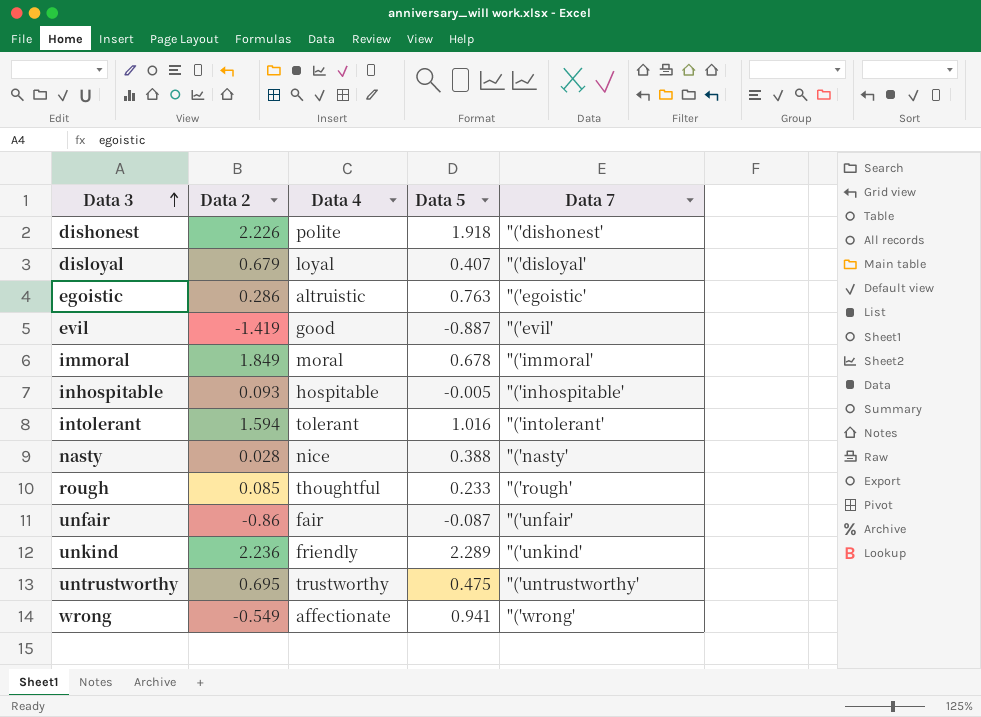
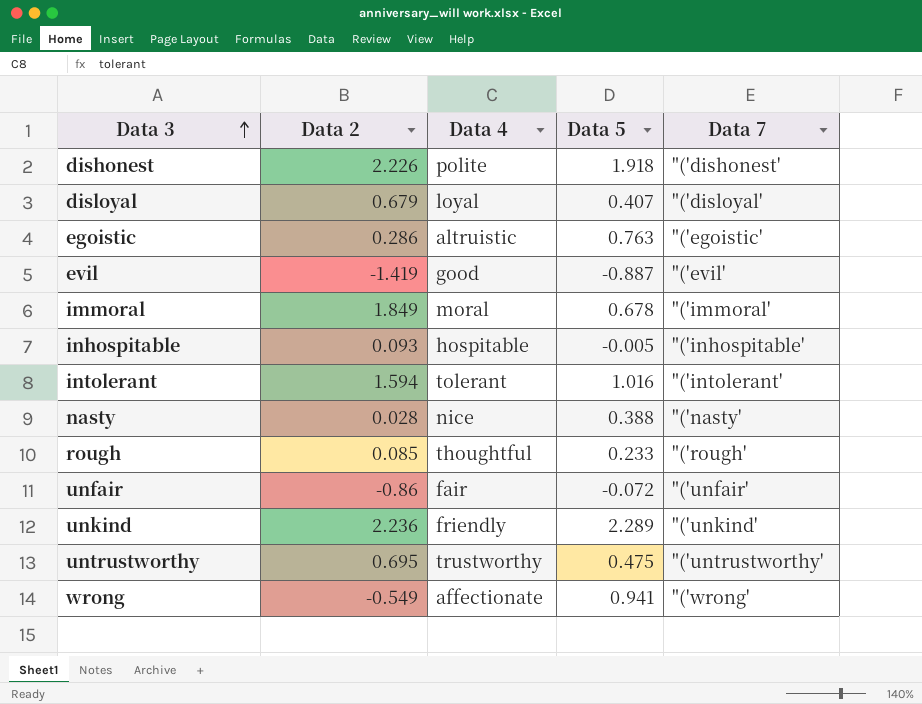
unfair | Data 5: -0.087 -> -0.072

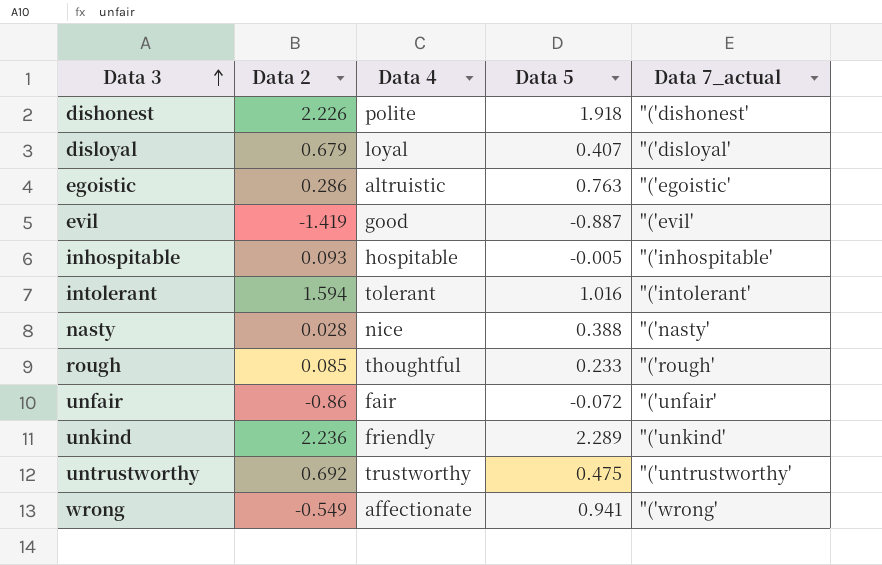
column name: Data 7 -> Data 7_actual
row immoral: 1.849 | moral | 0.678 | "('immoral' -> none
untrustworthy | Data 2: 0.695 -> 0.692

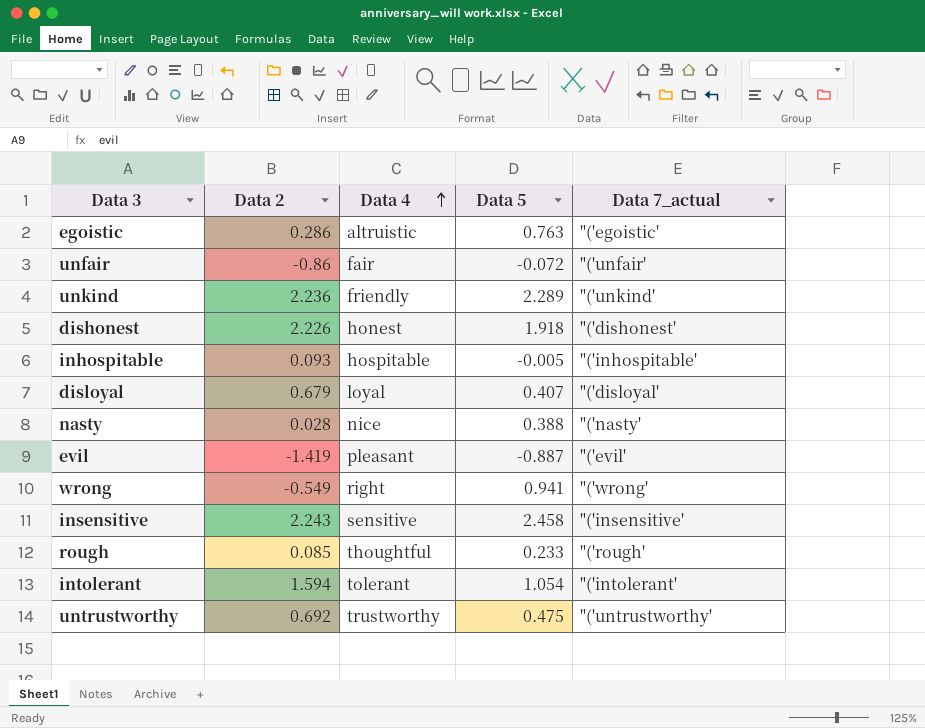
row order: Data 3 ascending -> Data 4 ascending
dishonest | Data 4: polite -> honest
evil | Data 4: good -> pleasant
wrong | Data 4: affectionate -> right
row insensitive: none -> 2.243 | sensitive | 2.458 | "('insensitive'
intolerant | Data 5: 1.016 -> 1.054

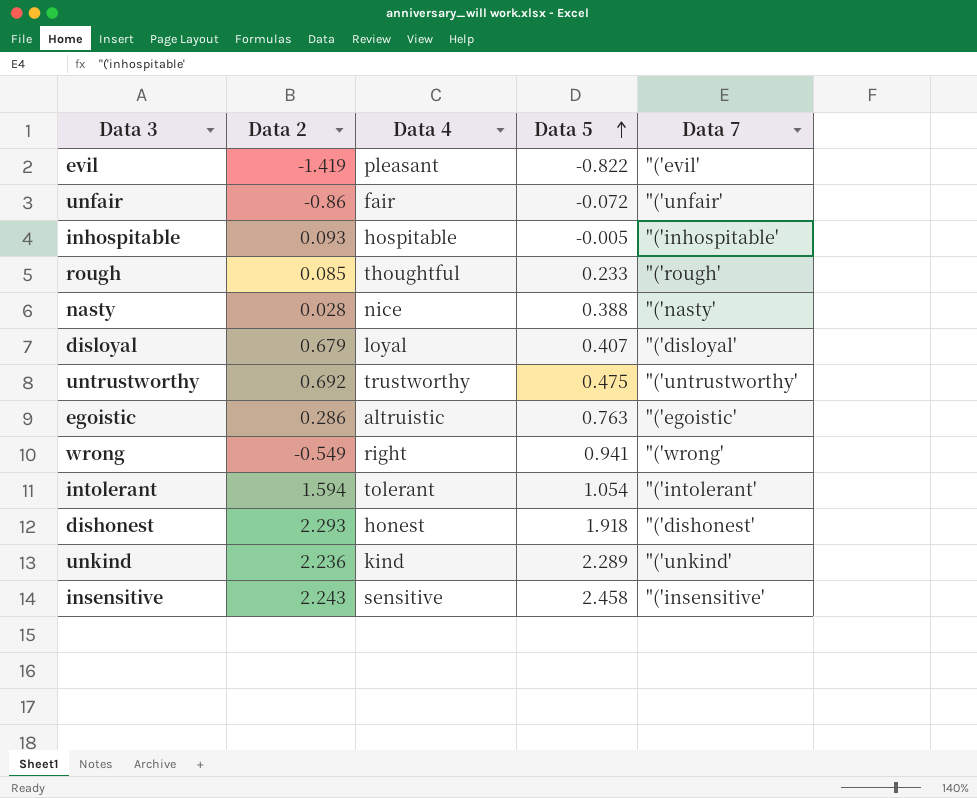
row order: Data 4 ascending -> Data 5 ascending
column name: Data 7_actual -> Data 7
evil | Data 5: -0.887 -> -0.822
dishonest | Data 2: 2.226 -> 2.293
unkind | Data 4: friendly -> kind

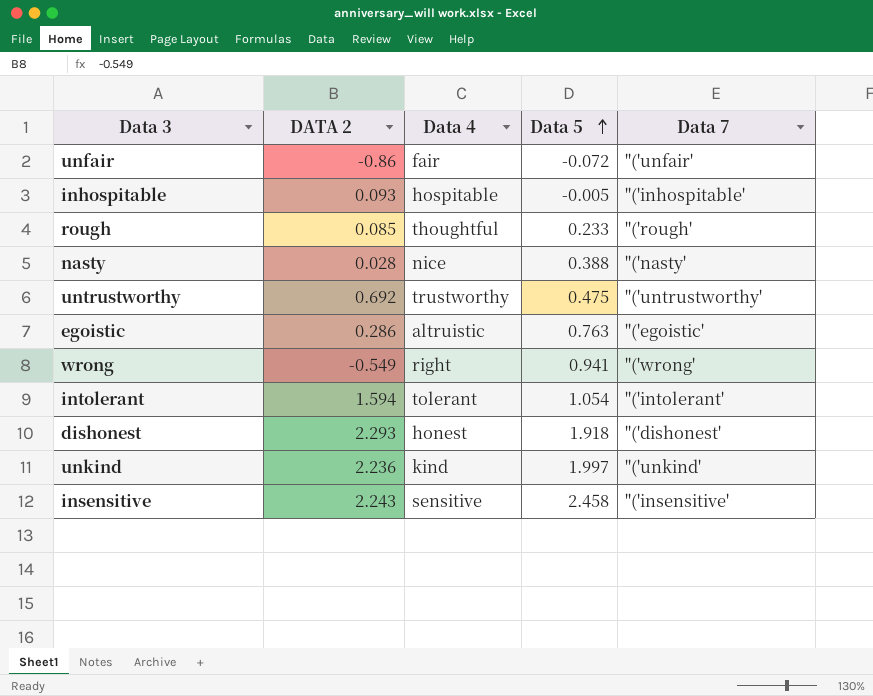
column name: Data 2 -> DATA 2
row evil: -1.419 | pleasant | -0.822 | "('evil' -> none
row disloyal: 0.679 | loyal | 0.407 | "('disloyal' -> none
unkind | Data 5: 2.289 -> 1.997

